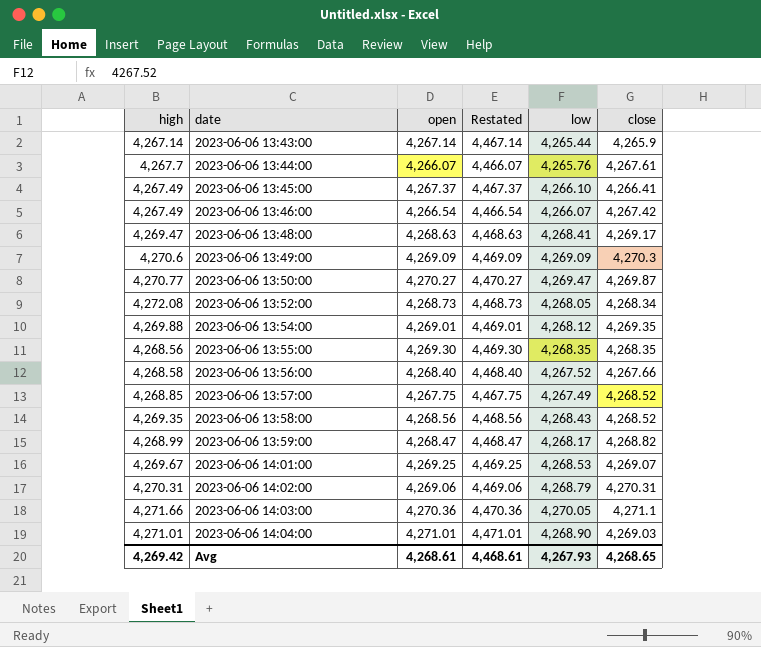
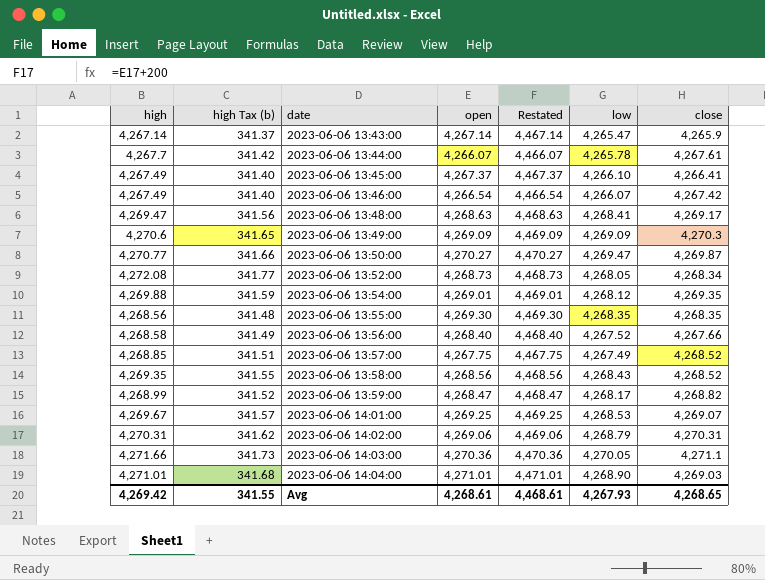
column high Tax (b) | formula: none -> [high] * 0.08
2023-06-06 13:43:00 | low: 4,265.44 -> 4,265.47
2023-06-06 13:44:00 | low: 4,265.76 -> 4,265.78

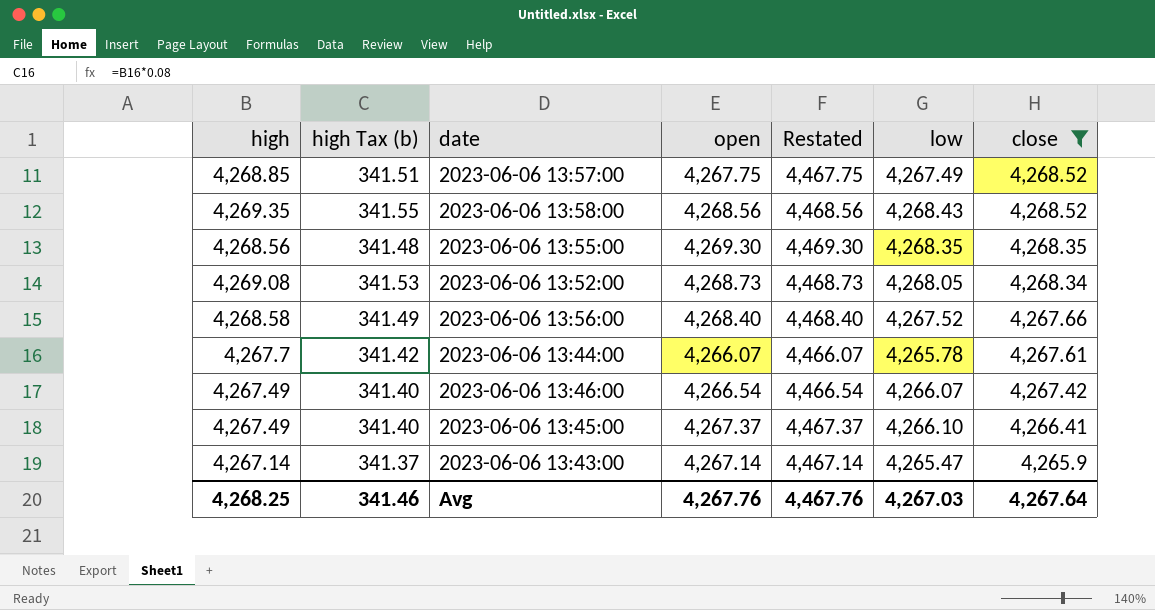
filter: none -> close <= 4,268.52
row order: date ascending -> close descending
2023-06-06 13:52:00 | high: 4,272.08 -> 4,269.08
2023-06-06 13:52:00 | high Tax (b): 341.77 -> 341.53
Avg | high: 4,269.42 -> 4,268.25
Avg | high Tax (b): 341.55 -> 341.46
Avg | open: 4,268.61 -> 4,267.76
Avg | Restated: 4,468.61 -> 4,467.76
Avg | low: 4,267.93 -> 4,267.03
Avg | close: 4,268.65 -> 4,267.64

